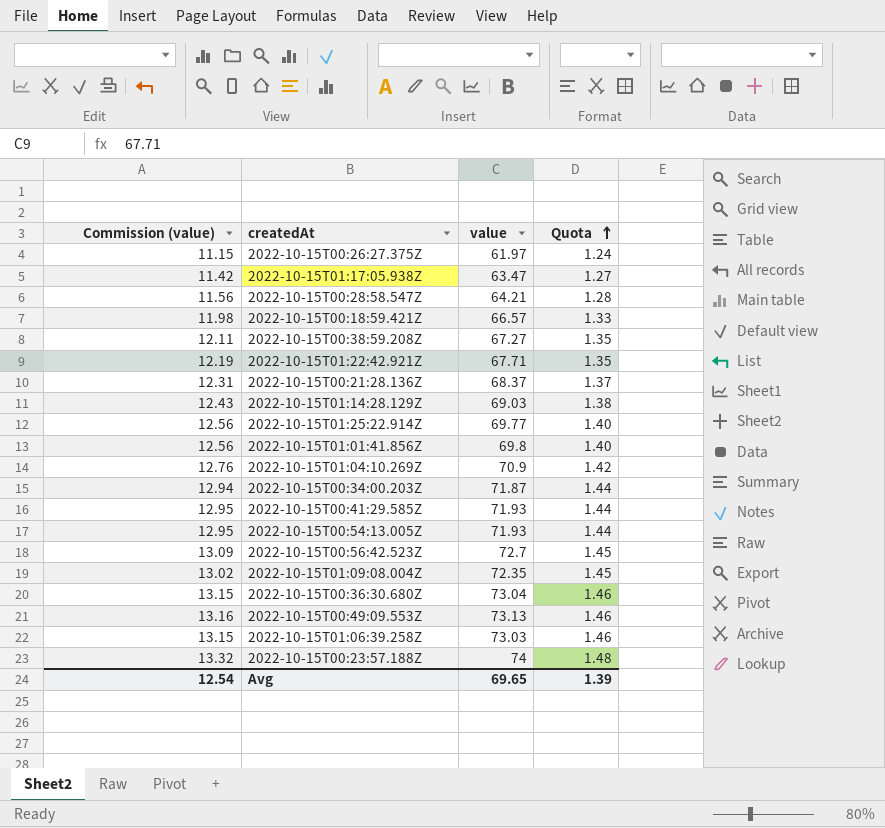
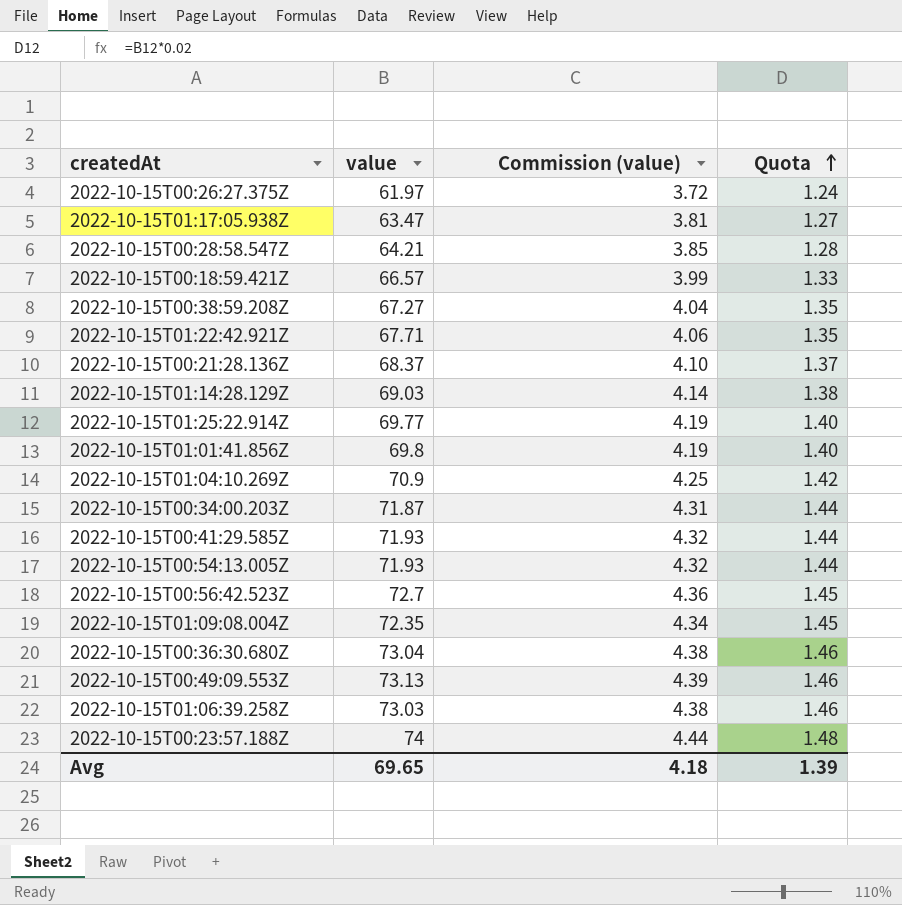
column Commission (value) | formula: [value] * 0.18 -> [value] * 0.06
column Commission (value) | position: 1 -> 3
Avg | Commission (value): 12.54 -> 4.18

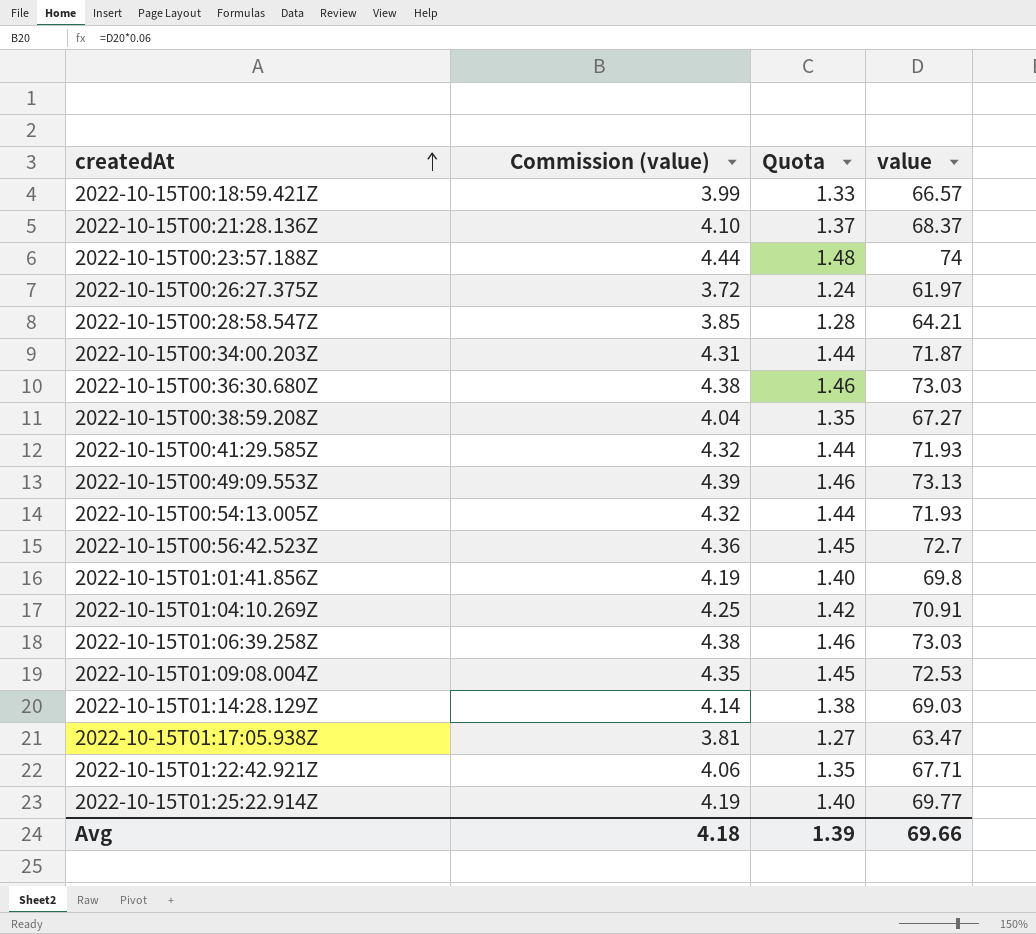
row order: Quota ascending -> createdAt ascending
column value | position: 2 -> 4
2022-10-15T00:36:30.680Z | value: 73.04 -> 73.03
2022-10-15T01:04:10.269Z | value: 70.9 -> 70.91
2022-10-15T01:09:08.004Z | Commission (value): 4.34 -> 4.35
2022-10-15T01:09:08.004Z | value: 72.35 -> 72.53
Avg | value: 69.65 -> 69.66

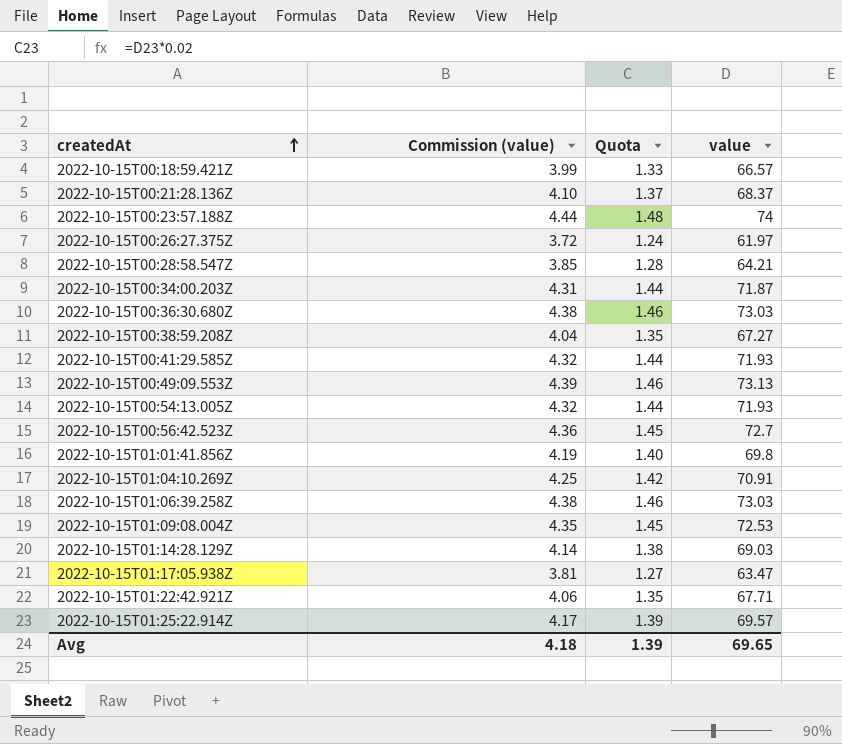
2022-10-15T01:25:22.914Z | Commission (value): 4.19 -> 4.17
2022-10-15T01:25:22.914Z | Quota: 1.40 -> 1.39
2022-10-15T01:25:22.914Z | value: 69.77 -> 69.57
Avg | value: 69.66 -> 69.65

